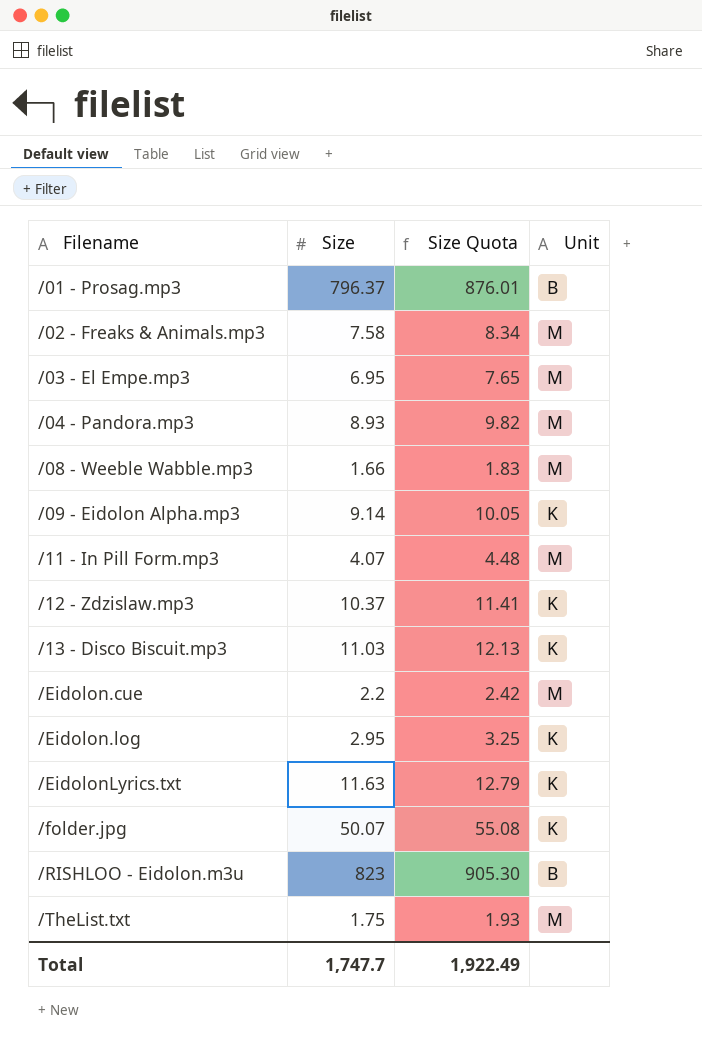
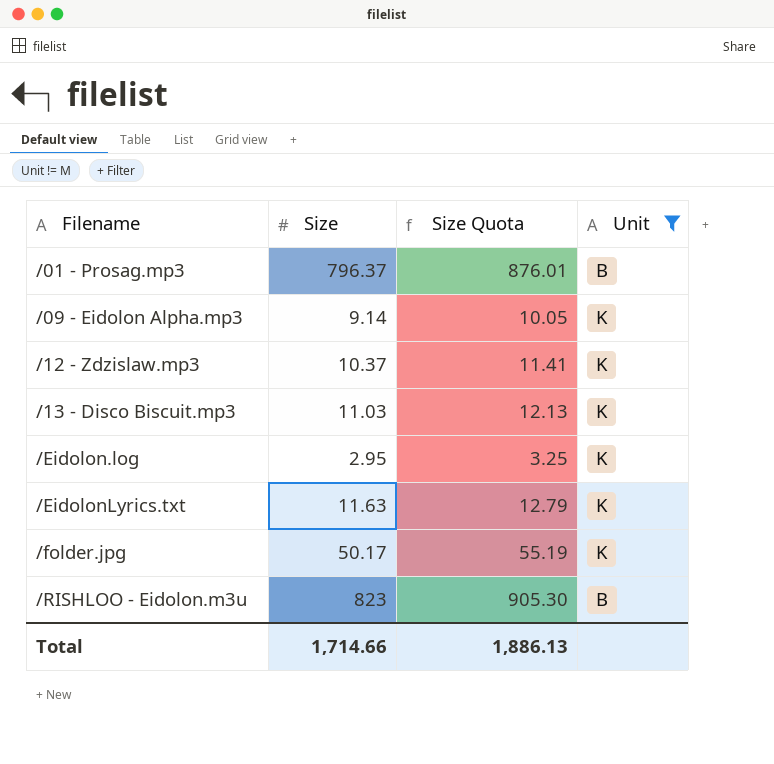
filter: none -> Unit != M
/folder.jpg | Size: 50.07 -> 50.17
/folder.jpg | Size Quota: 55.08 -> 55.19
Total | Size: 1,747.7 -> 1,714.66
Total | Size Quota: 1,922.49 -> 1,886.13

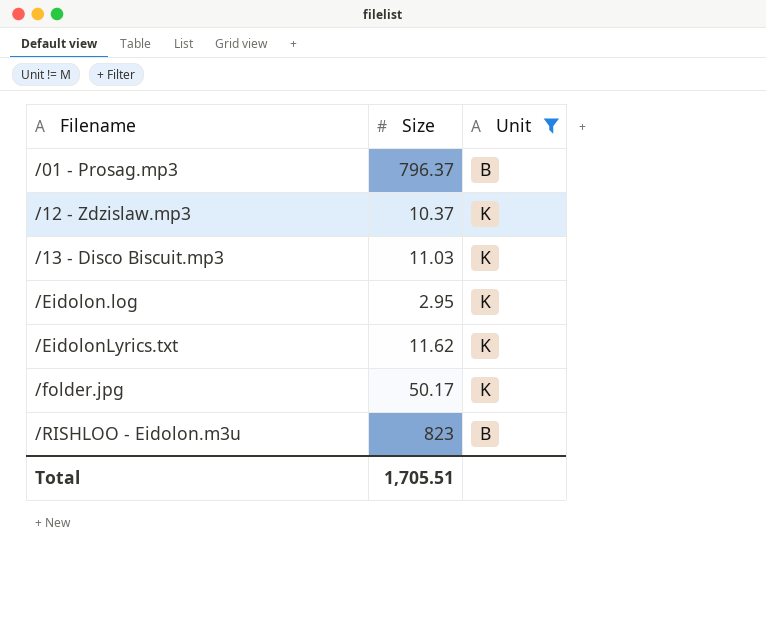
column Size Quota | formula: [Size] * 1.1 -> none
row /09 - Eidolon Alpha.mp3: 9.14 | 10.05 | K -> none
/EidolonLyrics.txt | Size: 11.63 -> 11.62
Total | Size: 1,714.66 -> 1,705.51

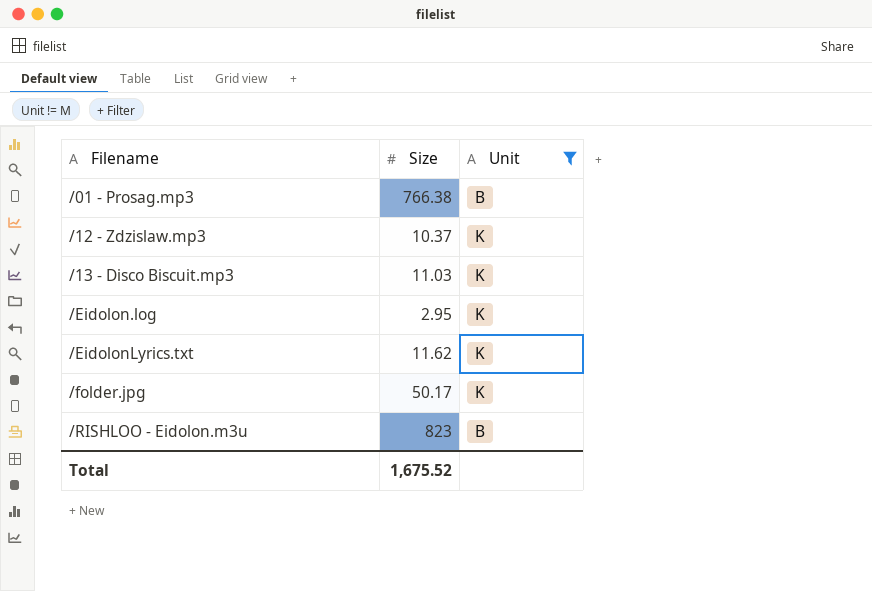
/01 - Prosag.mp3 | Size: 796.37 -> 766.38
Total | Size: 1,705.51 -> 1,675.52

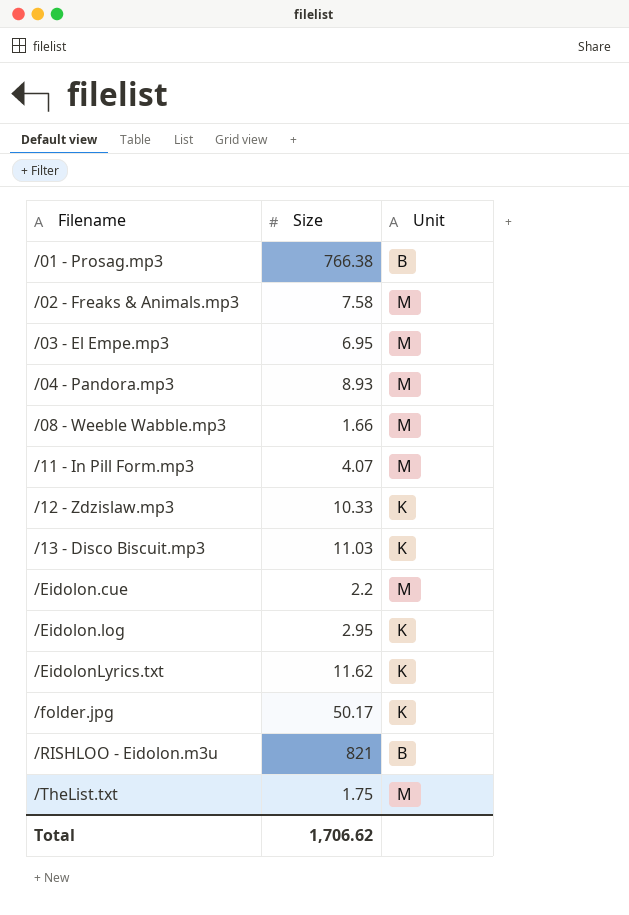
filter: Unit != M -> none
/12 - Zdzislaw.mp3 | Size: 10.37 -> 10.33
/RISHLOO - Eidolon.m3u | Size: 823 -> 821
Total | Size: 1,675.52 -> 1,706.62

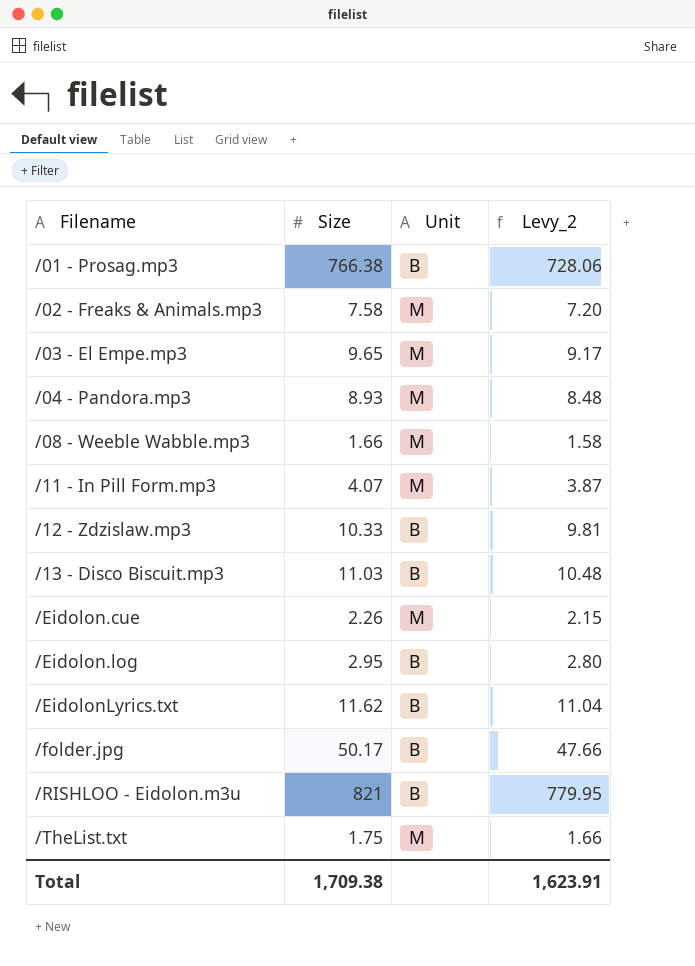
column Levy_2 | formula: none -> [Size] * 0.95
/03 - El Empe.mp3 | Size: 6.95 -> 9.65
/12 - Zdzislaw.mp3 | Unit: K -> B
/13 - Disco Biscuit.mp3 | Unit: K -> B
/Eidolon.cue | Size: 2.2 -> 2.26
/Eidolon.log | Unit: K -> B
/EidolonLyrics.txt | Unit: K -> B
/folder.jpg | Unit: K -> B
Total | Size: 1,706.62 -> 1,709.38

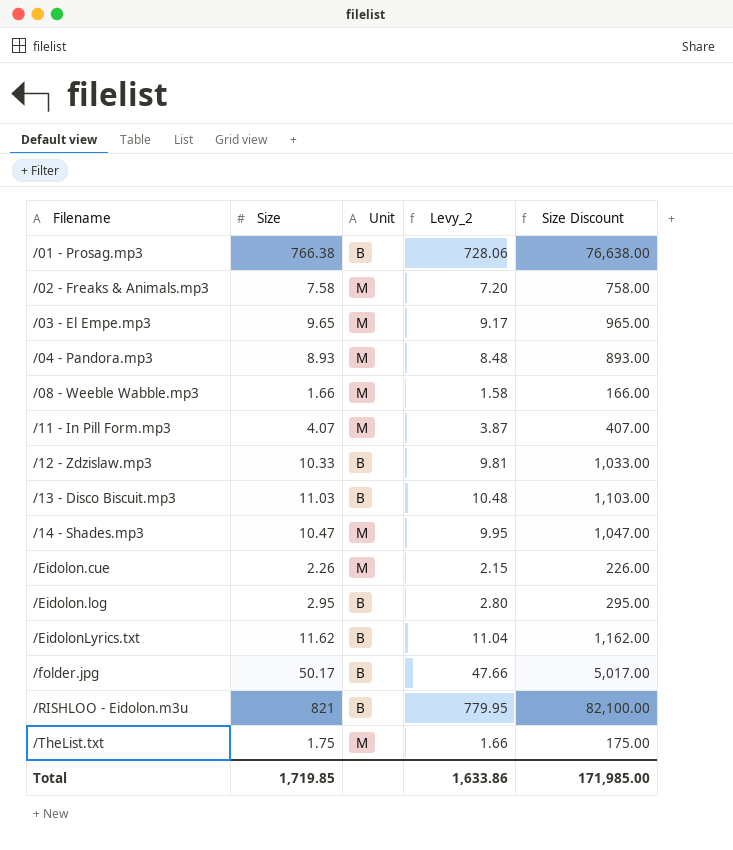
column Size Discount | formula: none -> [Size] * 100
row /14 - Shades.mp3: none -> 10.47 | M | 9.95 | 1,047.00
Total | Size: 1,709.38 -> 1,719.85
Total | Levy_2: 1,623.91 -> 1,633.86

